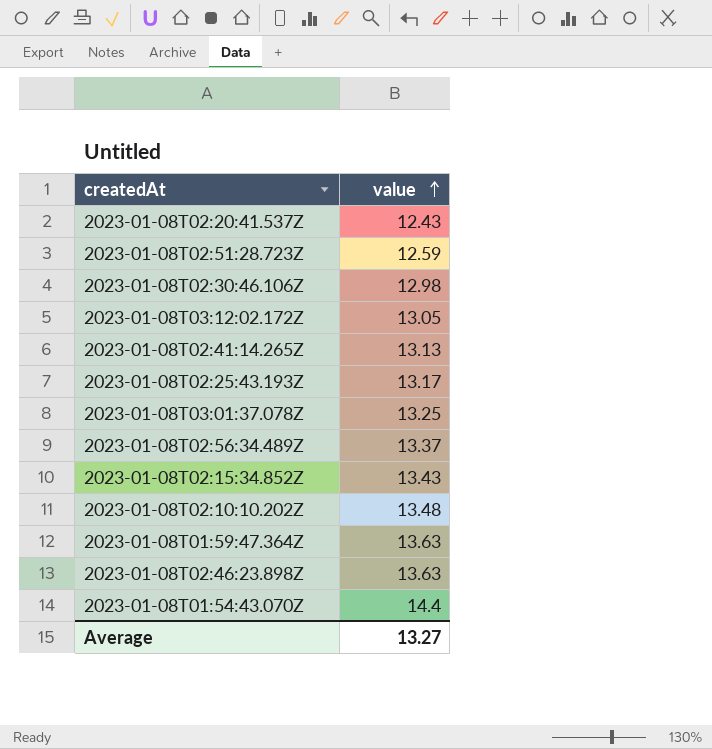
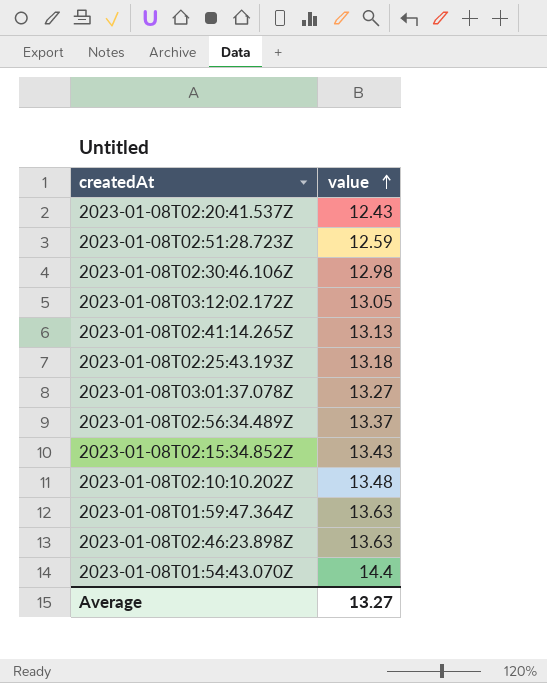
2023-01-08T02:25:43.193Z | value: 13.17 -> 13.18
2023-01-08T03:01:37.078Z | value: 13.25 -> 13.27

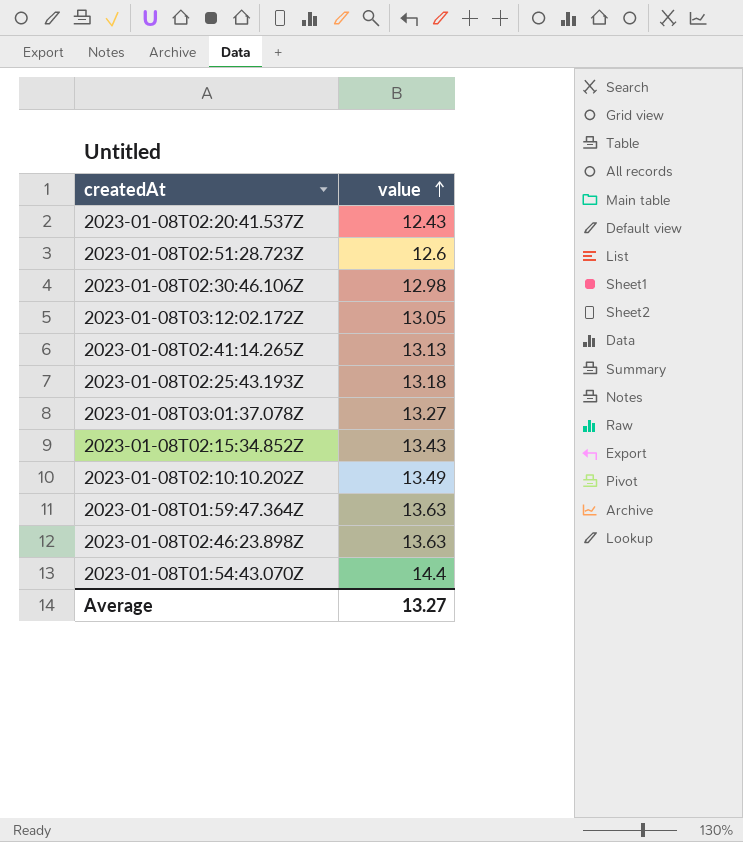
row 2023-01-08T02:56:34.489Z: 13.37 -> none
2023-01-08T02:51:28.723Z | value: 12.59 -> 12.6
2023-01-08T02:10:10.202Z | value: 13.48 -> 13.49

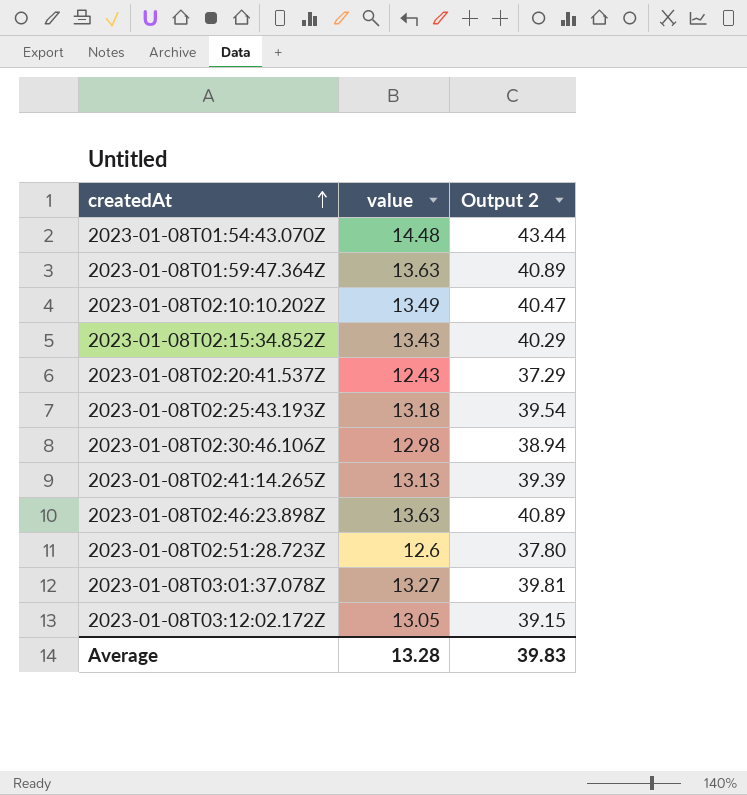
row order: value ascending -> createdAt ascending
column Output 2 | formula: none -> [value] * 3
2023-01-08T01:54:43.070Z | value: 14.4 -> 14.48
Average | value: 13.27 -> 13.28

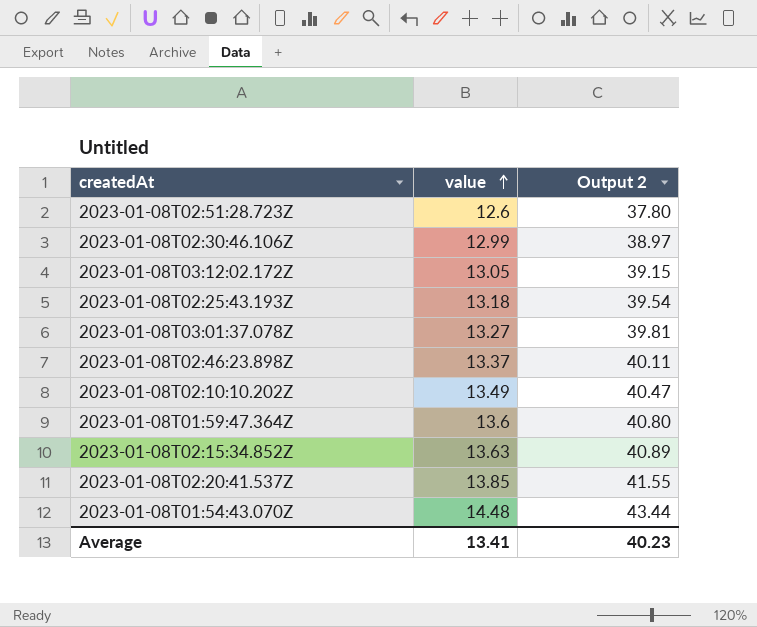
row order: createdAt ascending -> value ascending
row 2023-01-08T02:41:14.265Z: 13.13 | 39.39 -> none
2023-01-08T02:30:46.106Z | value: 12.98 -> 12.99
2023-01-08T02:30:46.106Z | Output 2: 38.94 -> 38.97
2023-01-08T02:46:23.898Z | value: 13.63 -> 13.37
2023-01-08T02:46:23.898Z | Output 2: 40.89 -> 40.11
2023-01-08T01:59:47.364Z | value: 13.63 -> 13.6
2023-01-08T01:59:47.364Z | Output 2: 40.89 -> 40.80
2023-01-08T02:15:34.852Z | value: 13.43 -> 13.63
2023-01-08T02:15:34.852Z | Output 2: 40.29 -> 40.89
2023-01-08T02:20:41.537Z | value: 12.43 -> 13.85
2023-01-08T02:20:41.537Z | Output 2: 37.29 -> 41.55
Average | value: 13.28 -> 13.41
Average | Output 2: 39.83 -> 40.23

